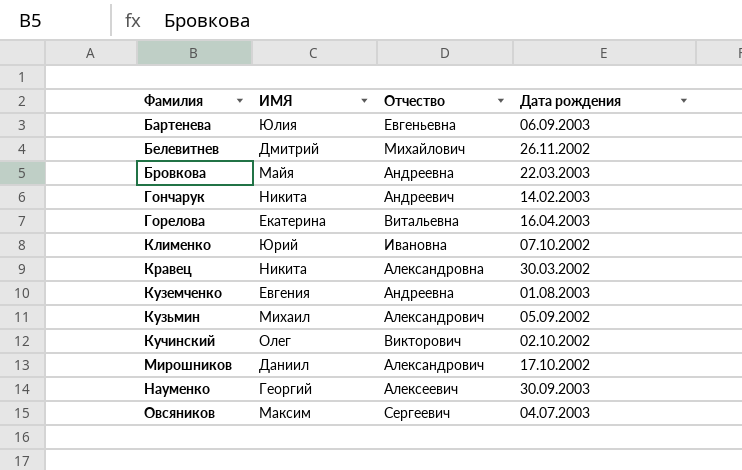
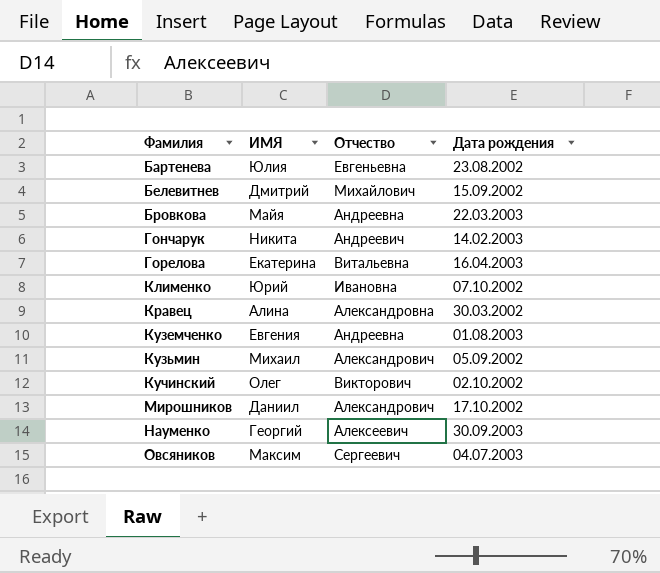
Бартенева | Дата рождения: 06.09.2003 -> 23.08.2002
Белевитнев | Дата рождения: 26.11.2002 -> 15.09.2002
Кравец | ИМЯ: Никита -> Алина

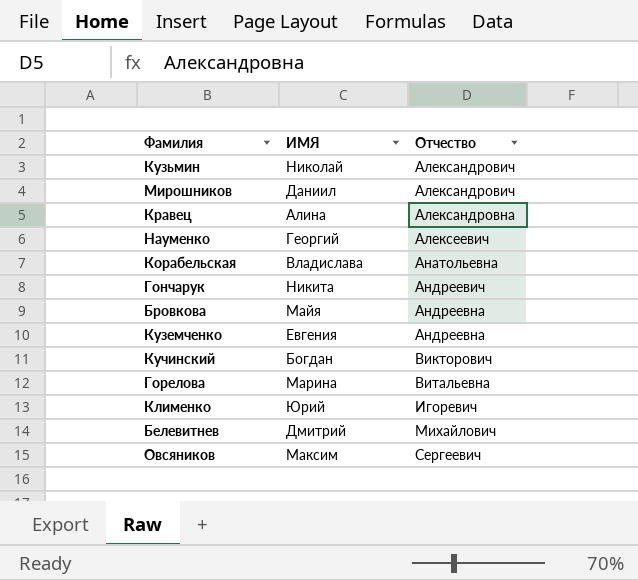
row order: Фамилия ascending -> Отчество ascending
column Дата рождения | position: 4 -> none
row Бартенева: Юлия | Евгеньевна | 23.08.2002 -> none
Кузьмин | ИМЯ: Михаил -> Николай
row Корабельская: none -> Владислава | Анатольевна
Кучинский | ИМЯ: Олег -> Богдан
Горелова | ИМЯ: Екатерина -> Марина
Клименко | Отчество: Ивановна -> Игоревич

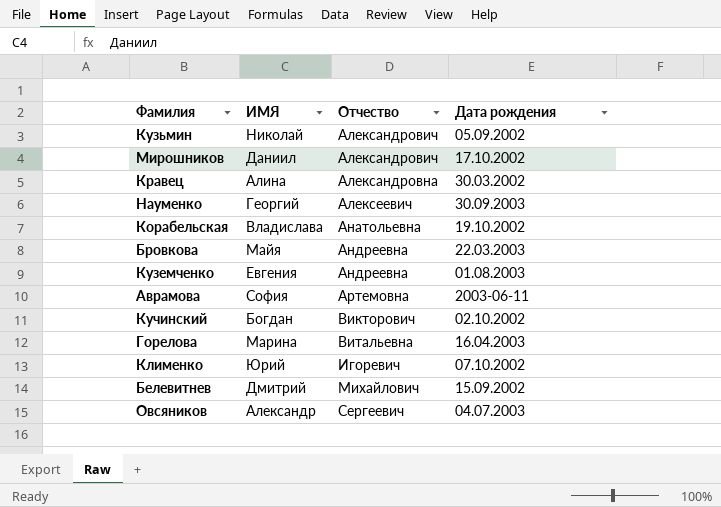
column Дата рождения | position: none -> 4
row Гончарук: Никита | Андреевич -> none
row Аврамова: none -> София | Артемовна | 2003-06-11
Овсяников | ИМЯ: Максим -> Александр

